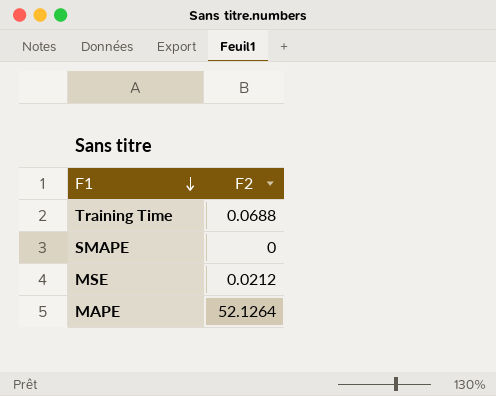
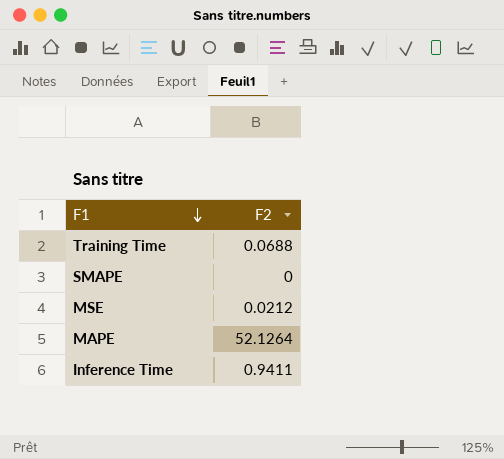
row Inference Time: none -> 0.9411

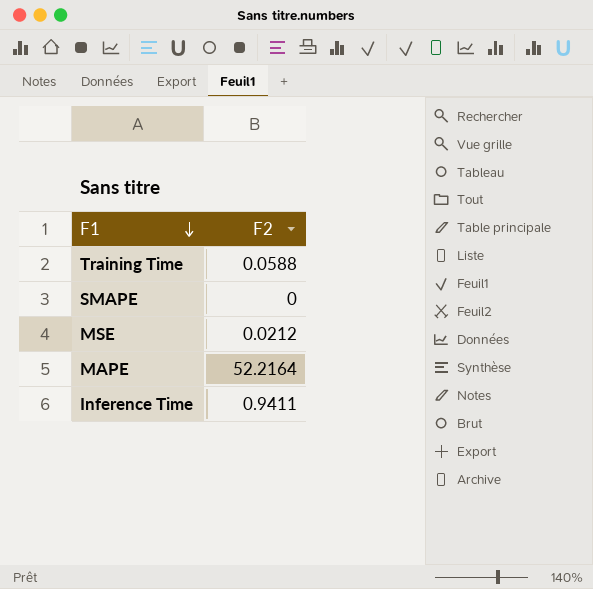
Training Time | F2: 0.0688 -> 0.0588
MAPE | F2: 52.1264 -> 52.2164

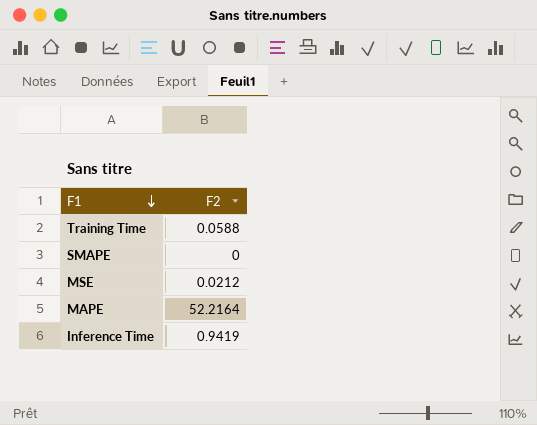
Inference Time | F2: 0.9411 -> 0.9419

